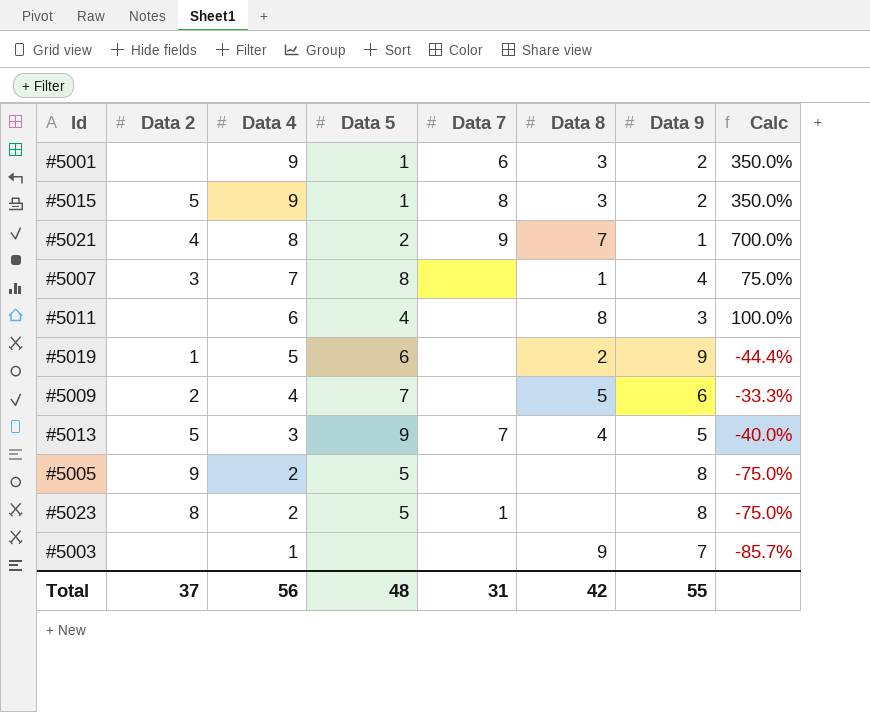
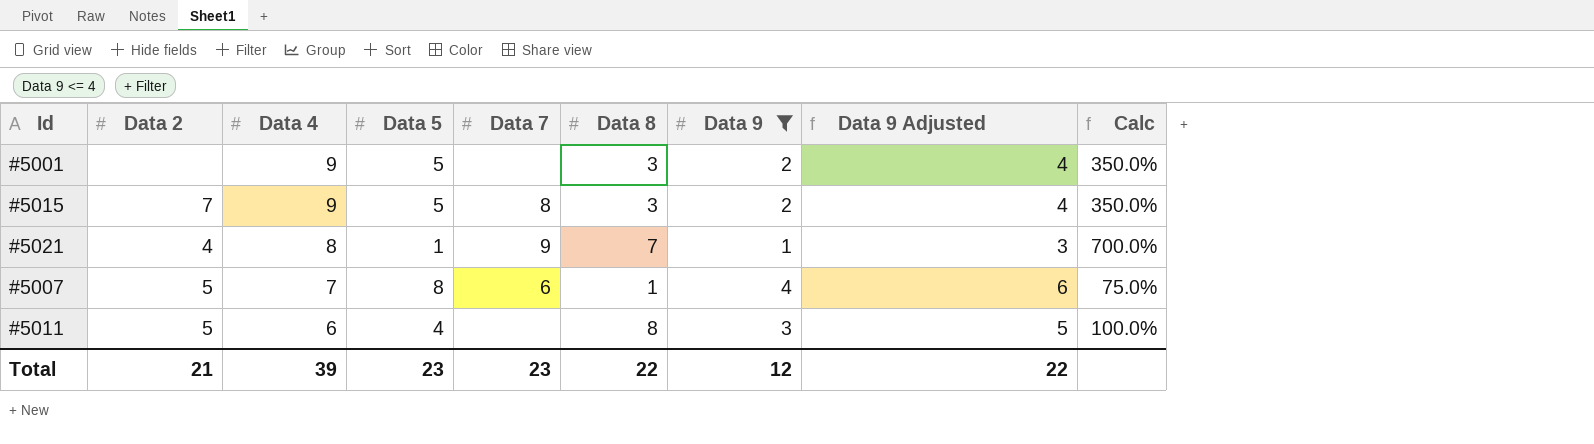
filter: none -> Data 9 <= 4
column Data 9 Adjusted | formula: none -> [Data 9] + 2
#5001 | Data 5: 1 -> 5
#5001 | Data 7: 6 -> none
#5015 | Data 2: 5 -> 7
#5015 | Data 5: 1 -> 5
#5021 | Data 5: 2 -> 1
#5007 | Data 2: 3 -> 5
#5007 | Data 7: none -> 6
#5011 | Data 2: none -> 5
Total | Data 2: 37 -> 21
Total | Data 4: 56 -> 39
Total | Data 5: 48 -> 23
Total | Data 7: 31 -> 23
Total | Data 8: 42 -> 22
Total | Data 9: 55 -> 12

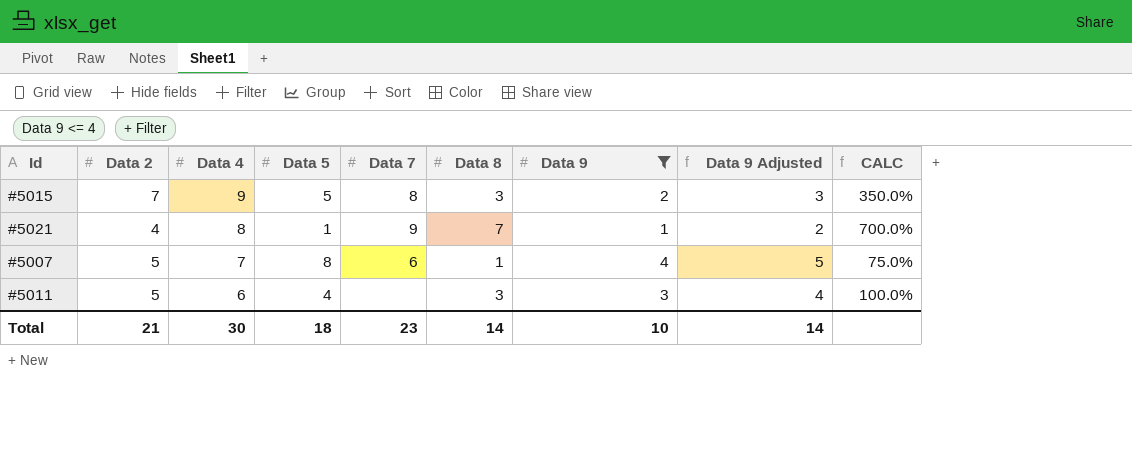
column Data 9 Adjusted | formula: [Data 9] + 2 -> [Data 9] + 1
column name: Calc -> CALC
row #5001: none | 9 | 5 | none | 3 | 2 | 4 | 350.0% -> none
#5011 | Data 8: 8 -> 3
Total | Data 4: 39 -> 30
Total | Data 5: 23 -> 18
Total | Data 8: 22 -> 14
Total | Data 9: 12 -> 10
Total | Data 9 Adjusted: 22 -> 14

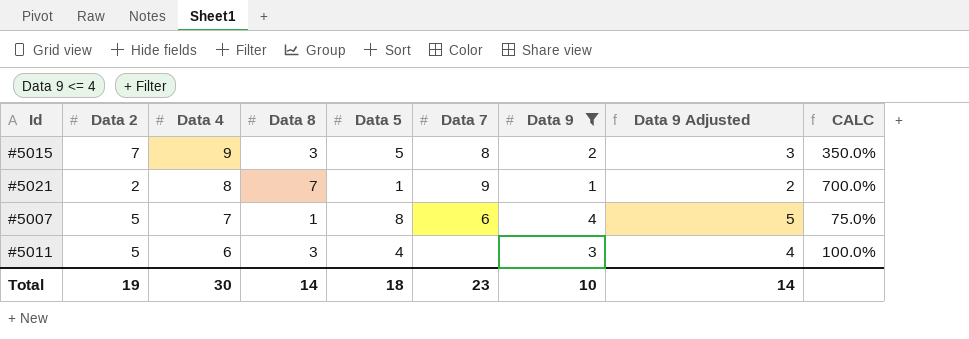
column Data 8 | position: 6 -> 4
#5021 | Data 2: 4 -> 2
Total | Data 2: 21 -> 19

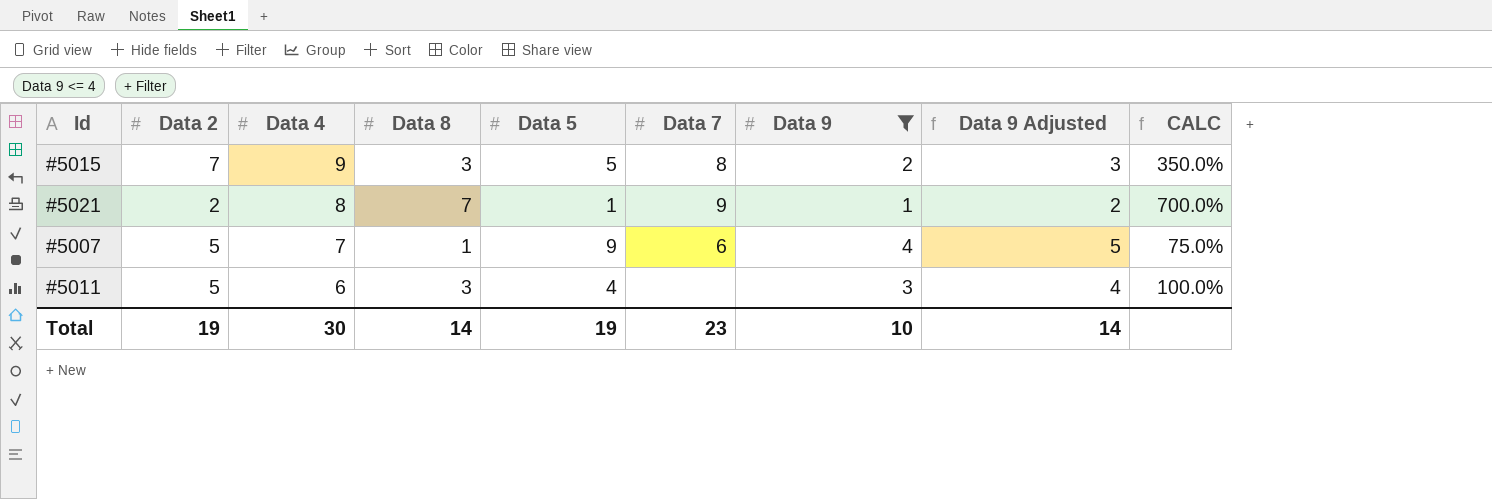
#5007 | Data 5: 8 -> 9
Total | Data 5: 18 -> 19

